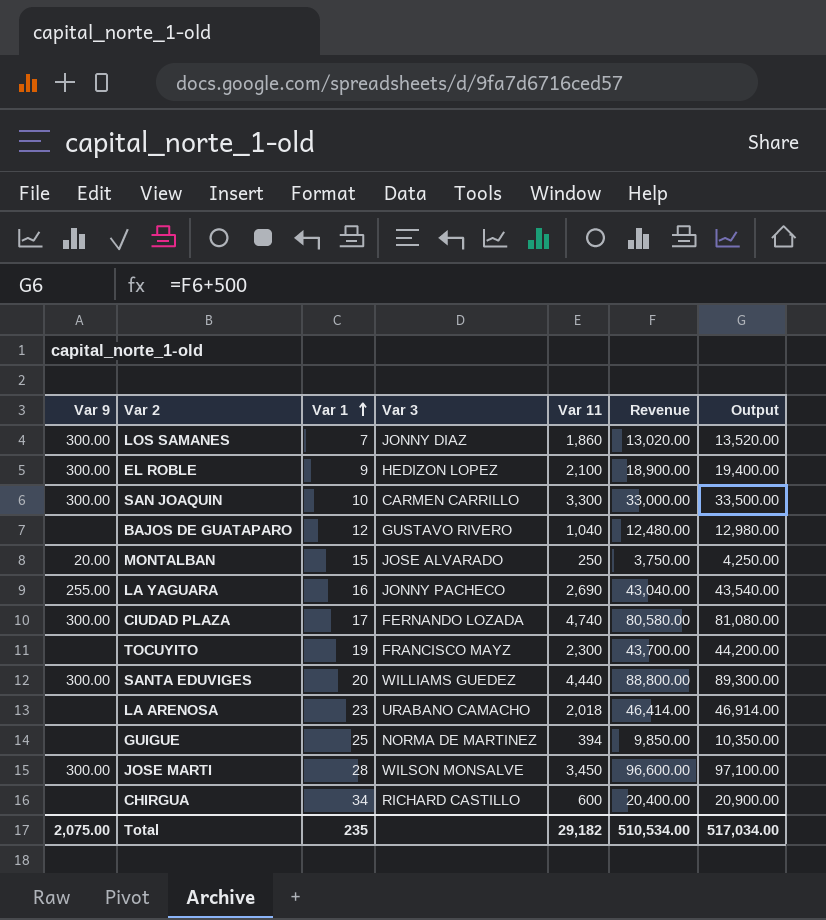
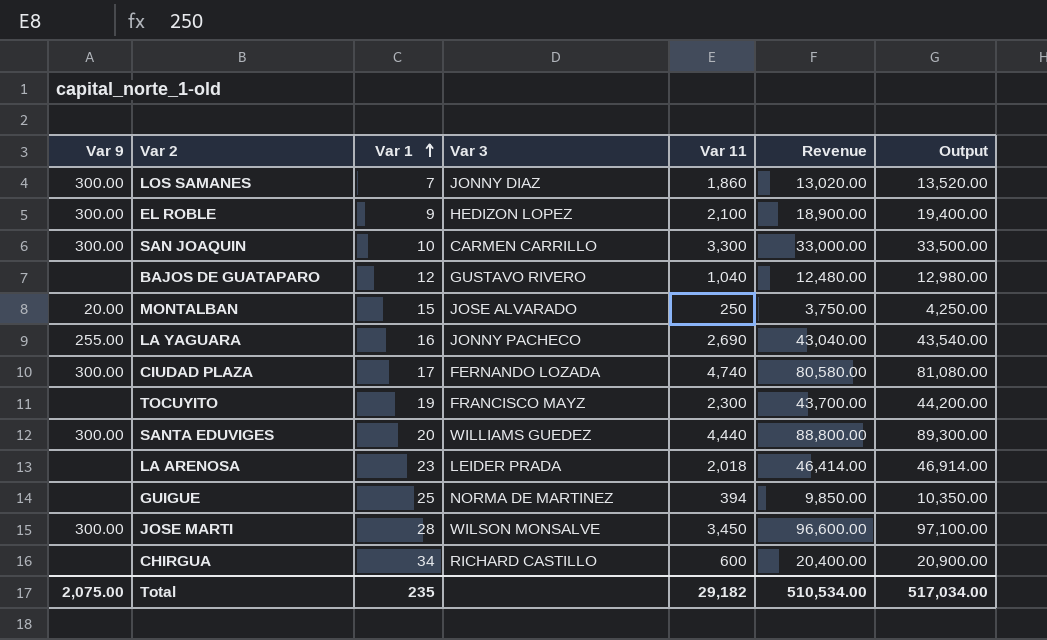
LA ARENOSA | Var 3: URABANO CAMACHO -> LEIDER PRADA

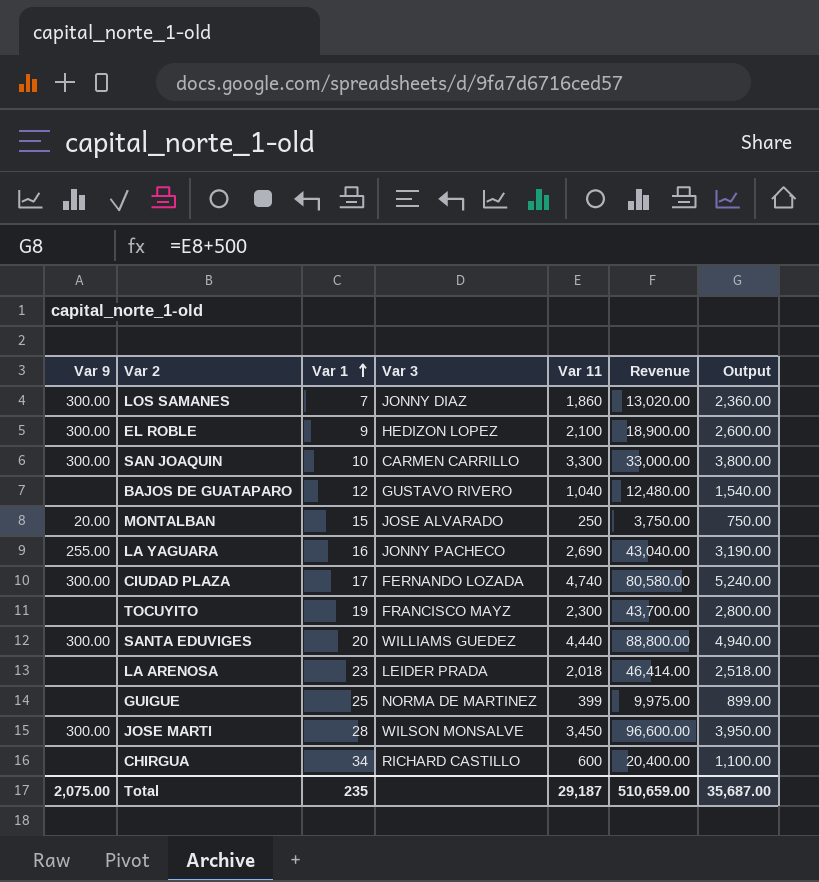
column Output | formula: [Revenue] + 500 -> [Var 11] + 500
GUIGUE | Var 11: 394 -> 399
GUIGUE | Revenue: 9,850.00 -> 9,975.00
Total | Var 11: 29,182 -> 29,187
Total | Revenue: 510,534.00 -> 510,659.00
Total | Output: 517,034.00 -> 35,687.00

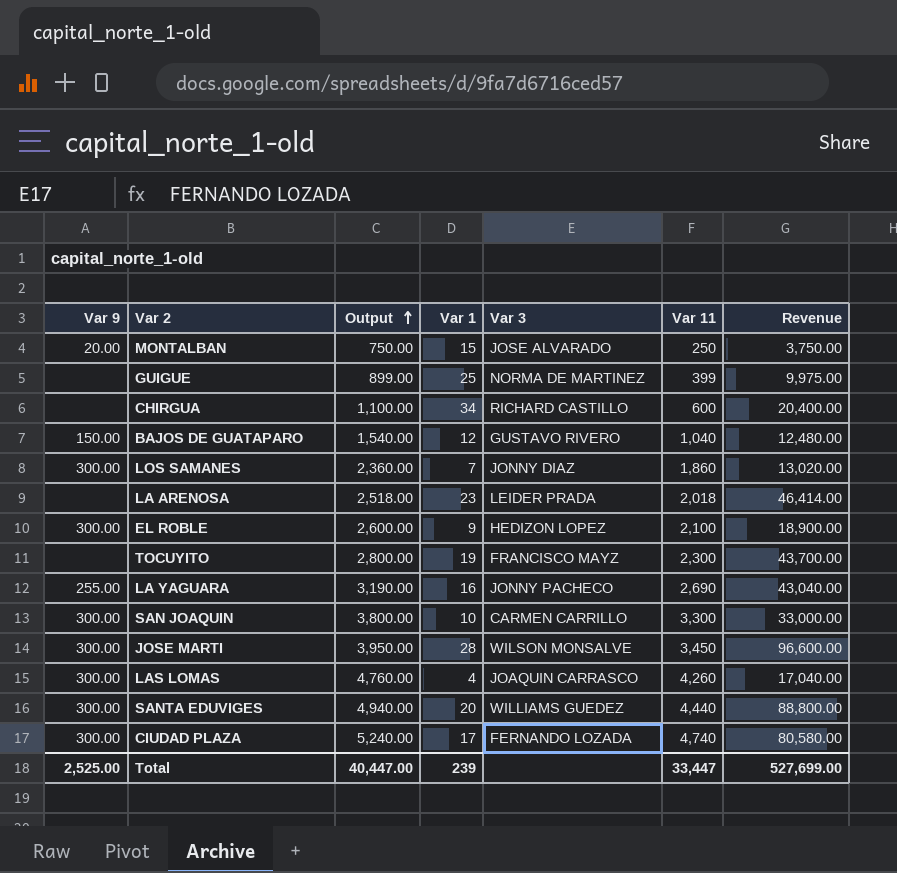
row order: Var 1 ascending -> Output ascending
column Output | position: 7 -> 3
BAJOS DE GUATAPARO | Var 9: none -> 150.00
row LAS LOMAS: none -> 300.00 | 4,760.00 | 4 | JOAQUIN CARRASCO | 4,260 | 17,040.00
Total | Var 9: 2,075.00 -> 2,525.00
Total | Output: 35,687.00 -> 40,447.00
Total | Var 1: 235 -> 239
Total | Var 11: 29,187 -> 33,447
Total | Revenue: 510,659.00 -> 527,699.00

